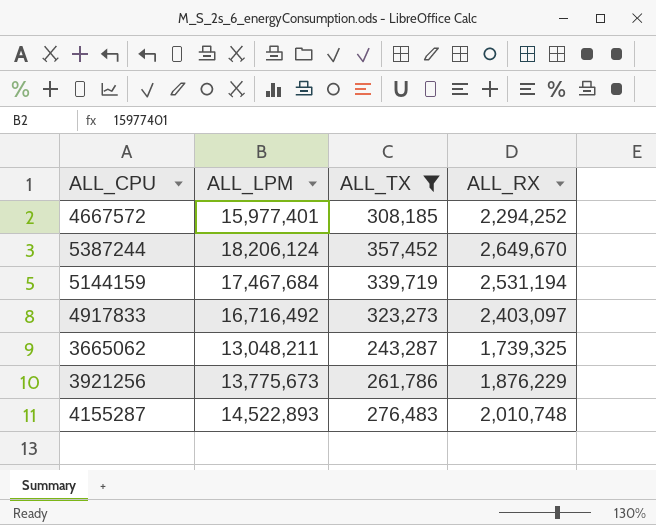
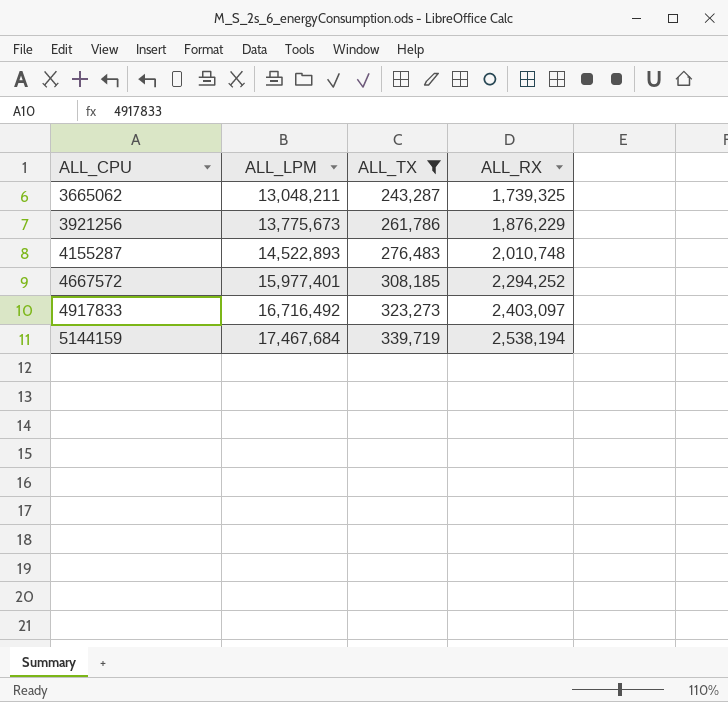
row order: none -> ALL_CPU ascending
row 5387244: 18,206,124 | 357,452 | 2,649,670 -> none
5144159 | ALL_RX: 2,531,194 -> 2,538,194

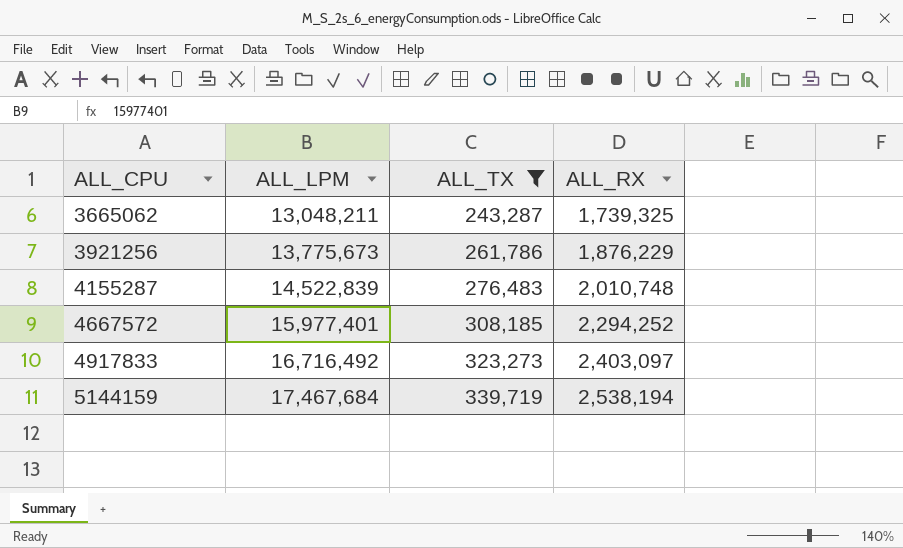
4155287 | ALL_LPM: 14,522,893 -> 14,522,839

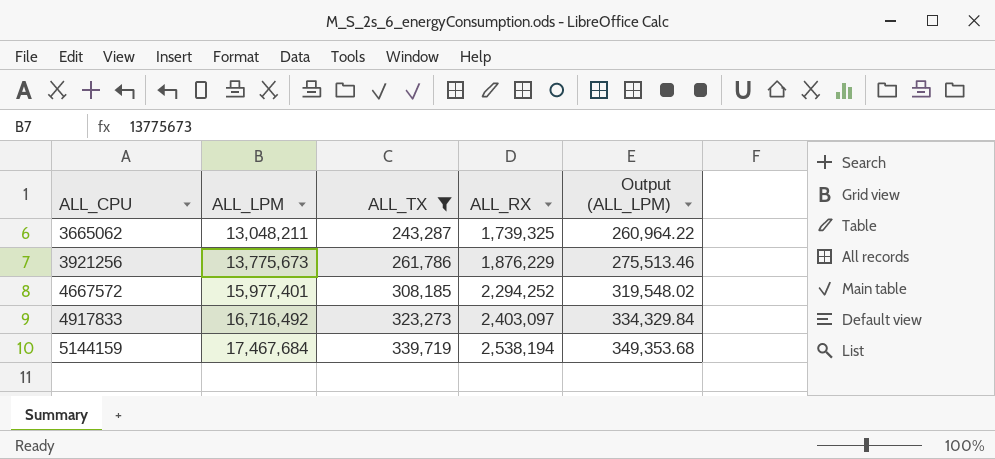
column Output (ALL_LPM) | formula: none -> [ALL_LPM] * 0.02
row 4155287: 14,522,839 | 276,483 | 2,010,748 -> none

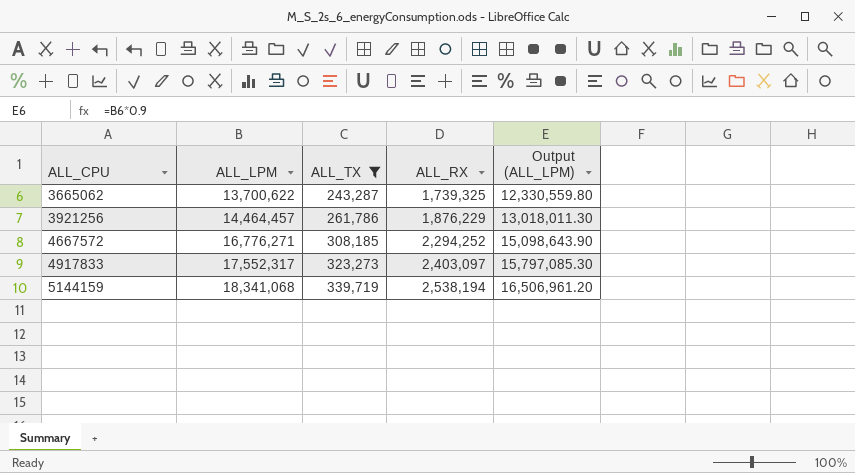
column Output (ALL_LPM) | formula: [ALL_LPM] * 0.02 -> [ALL_LPM] * 0.9
3665062 | ALL_LPM: 13,048,211 -> 13,700,622
3921256 | ALL_LPM: 13,775,673 -> 14,464,457
4667572 | ALL_LPM: 15,977,401 -> 16,776,271
4917833 | ALL_LPM: 16,716,492 -> 17,552,317
5144159 | ALL_LPM: 17,467,684 -> 18,341,068

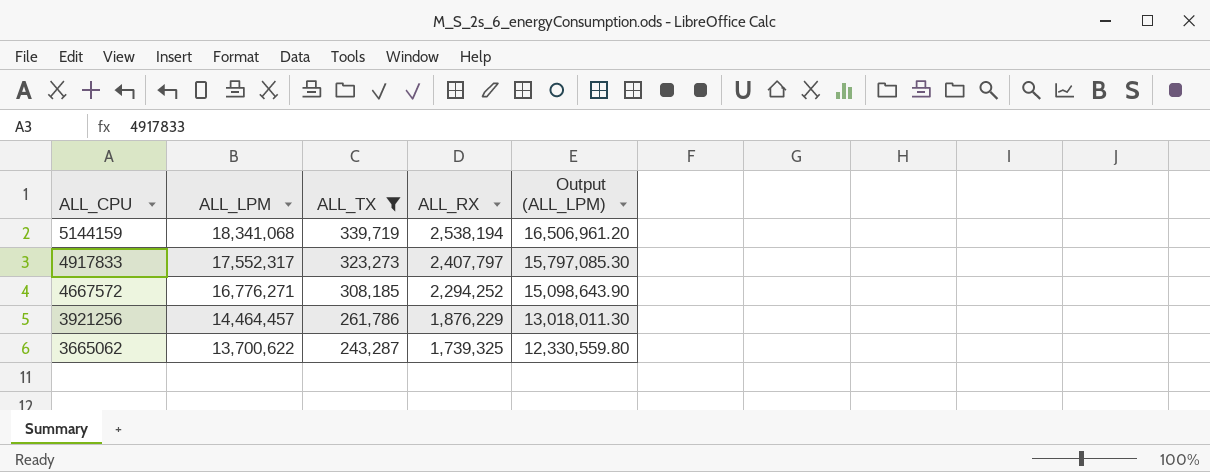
row order: ALL_CPU ascending -> ALL_CPU descending
4917833 | ALL_RX: 2,403,097 -> 2,407,797

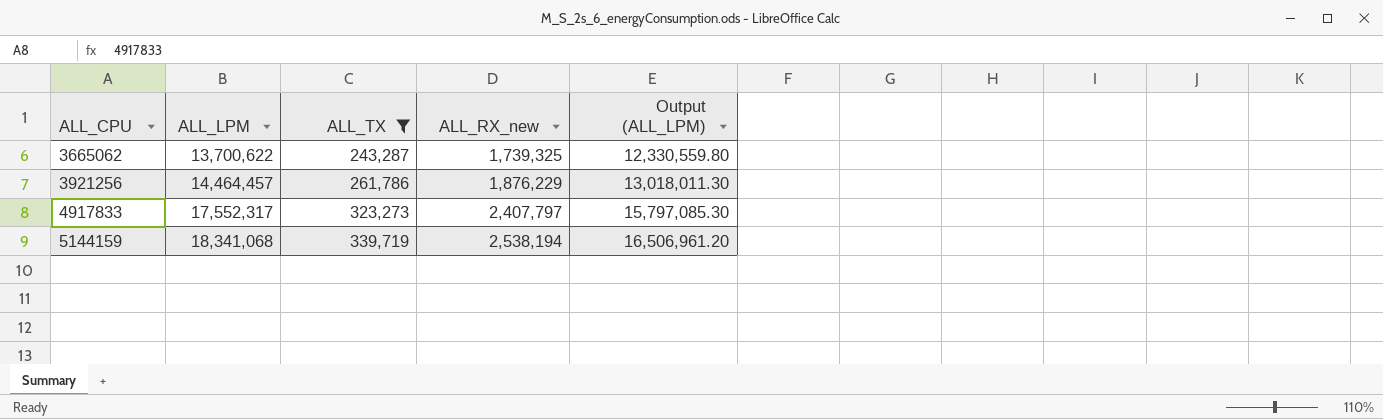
row order: ALL_CPU descending -> ALL_CPU ascending
column name: ALL_RX -> ALL_RX_new
row 4667572: 16,776,271 | 308,185 | 2,294,252 | 15,098,643.90 -> none

